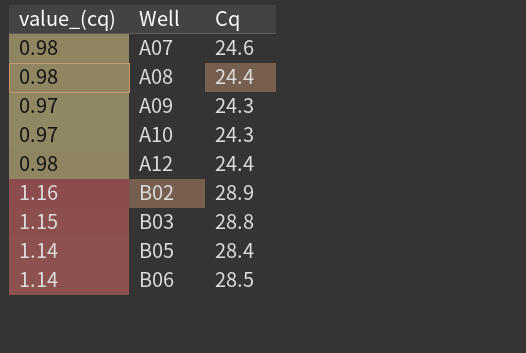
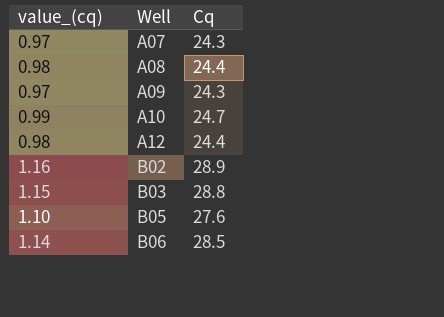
A07 | value_(cq): 0.98 -> 0.97
A07 | Cq: 24.6 -> 24.3
A10 | value_(cq): 0.97 -> 0.99
A10 | Cq: 24.3 -> 24.7
B05 | value_(cq): 1.14 -> 1.10
B05 | Cq: 28.4 -> 27.6

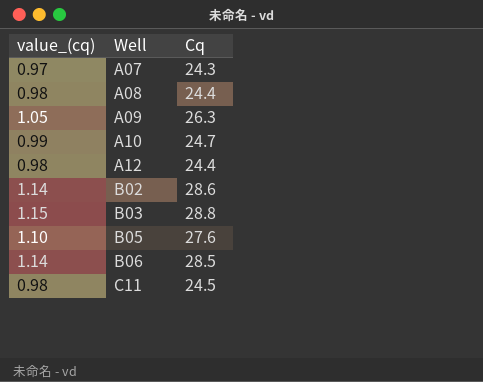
A09 | value_(cq): 0.97 -> 1.05
A09 | Cq: 24.3 -> 26.3
B02 | value_(cq): 1.16 -> 1.14
B02 | Cq: 28.9 -> 28.6
row C11: none -> 0.98 | 24.5

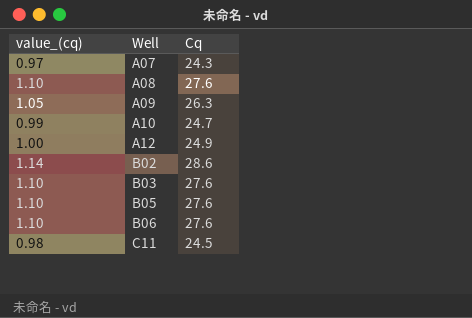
A08 | value_(cq): 0.98 -> 1.10
A08 | Cq: 24.4 -> 27.6
A12 | value_(cq): 0.98 -> 1.00
A12 | Cq: 24.4 -> 24.9
B03 | value_(cq): 1.15 -> 1.10
B03 | Cq: 28.8 -> 27.6
B06 | value_(cq): 1.14 -> 1.10
B06 | Cq: 28.5 -> 27.6

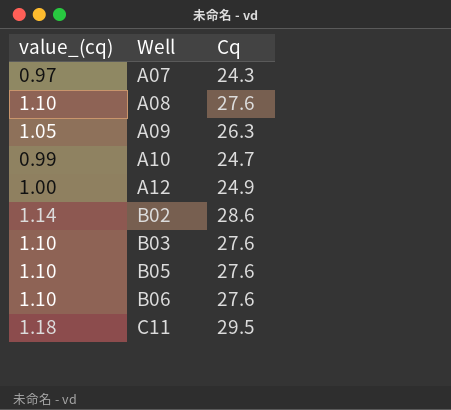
C11 | value_(cq): 0.98 -> 1.18
C11 | Cq: 24.5 -> 29.5

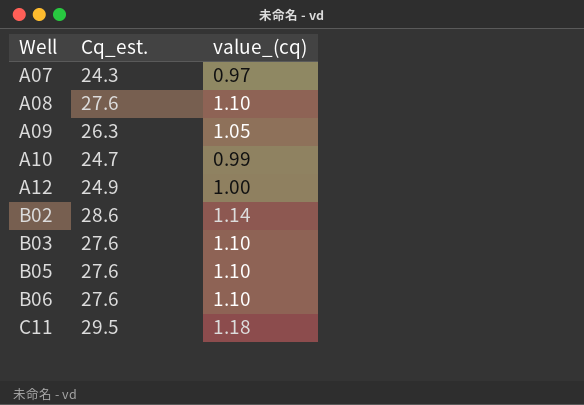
column name: Cq -> Cq_est.
column value_(cq) | position: 1 -> 3

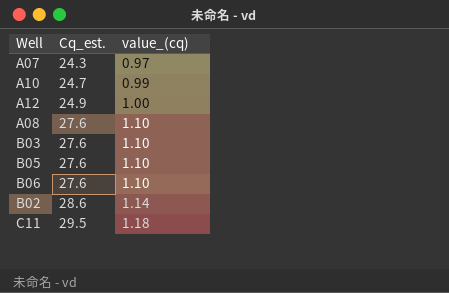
row order: Well ascending -> Cq_est. ascending
row A09: 26.3 | 1.05 -> none

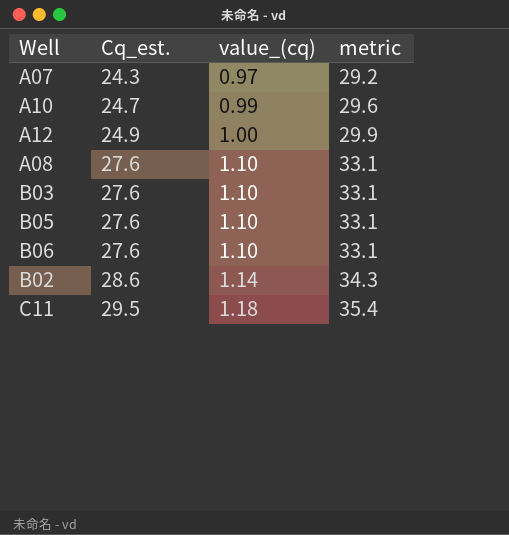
column metric | formula: none -> [Cq_est.] * 1.2

